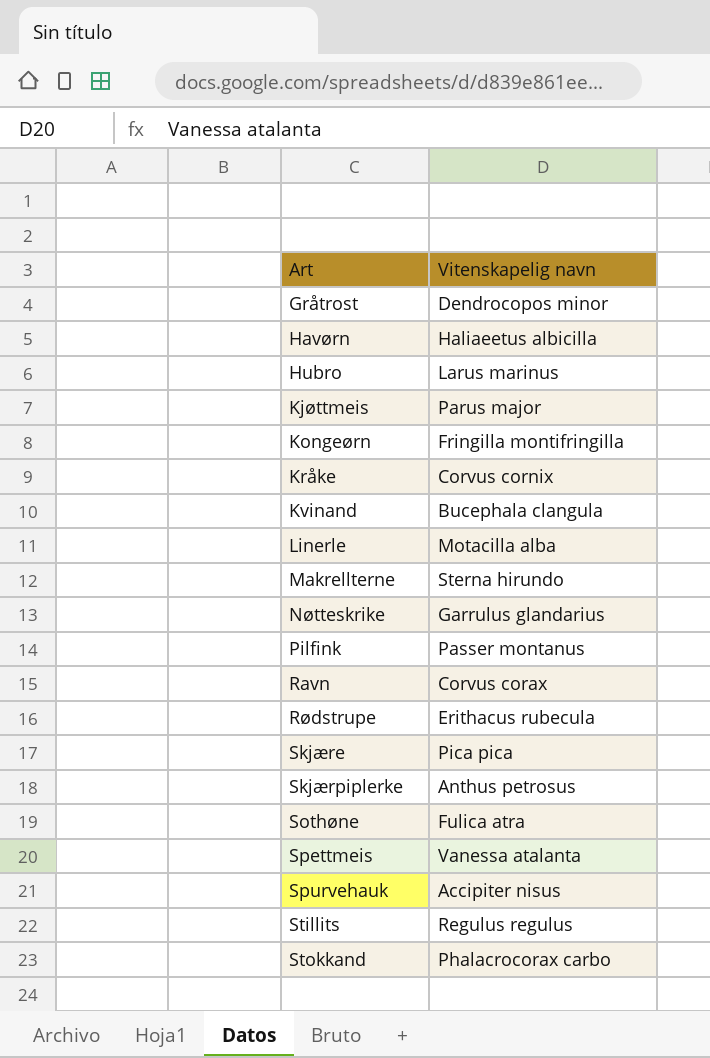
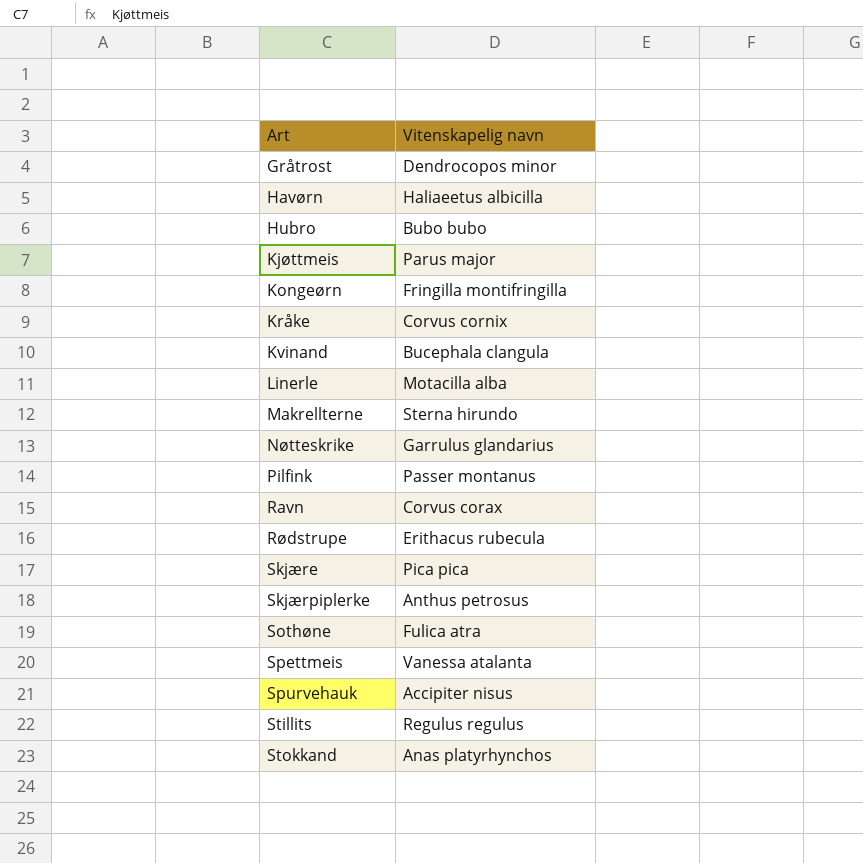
Hubro | Vitenskapelig navn: Larus marinus -> Bubo bubo
Stokkand | Vitenskapelig navn: Phalacrocorax carbo -> Anas platyrhynchos

